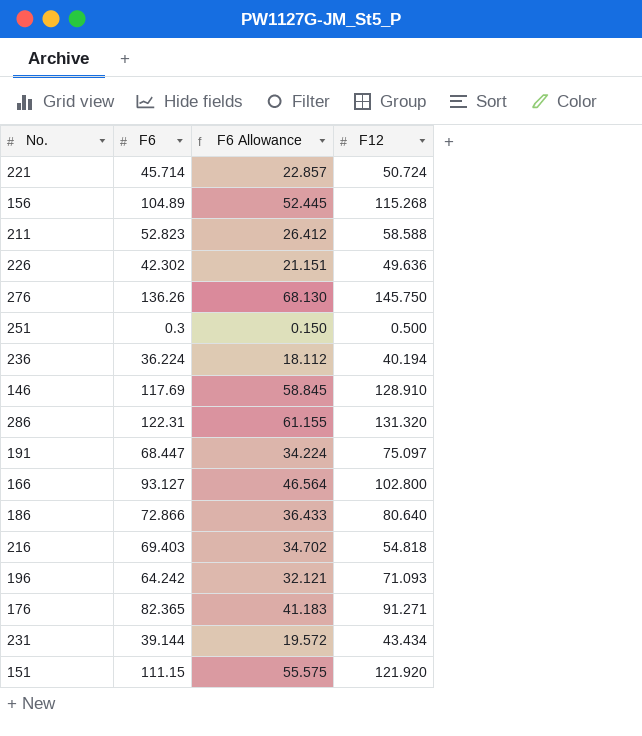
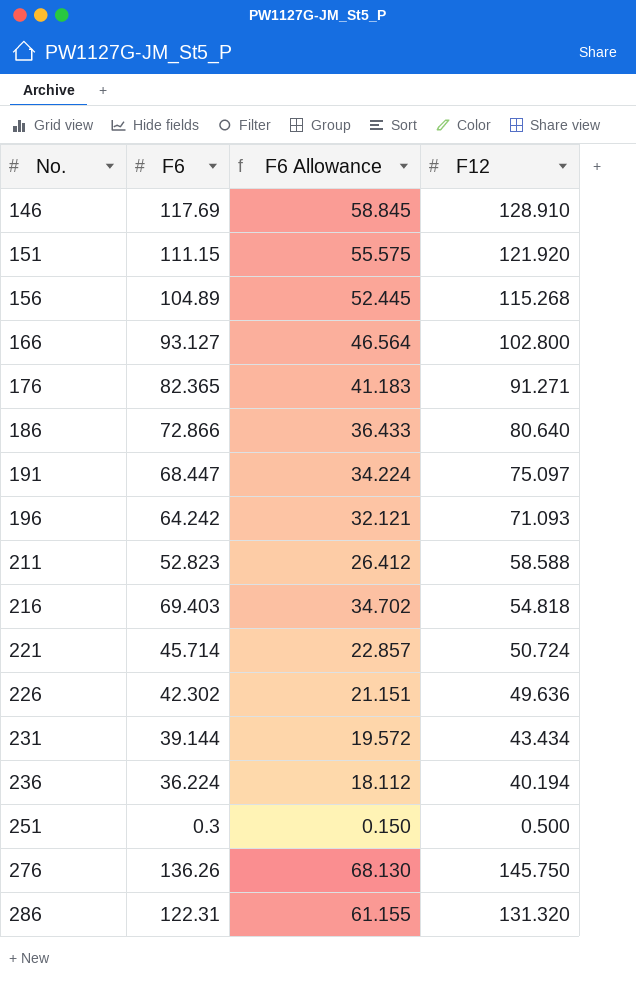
row order: none -> No. ascending

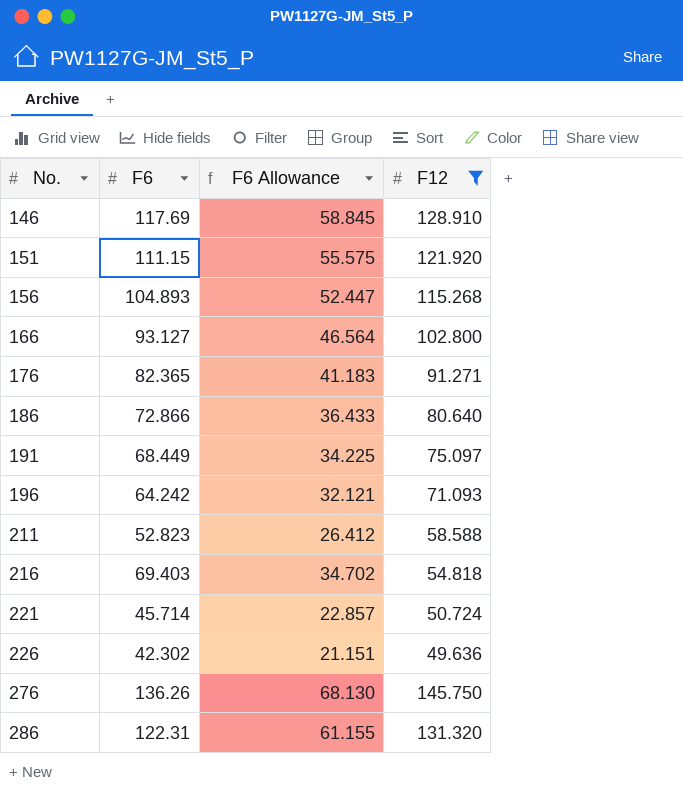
filter: none -> F12 >= 49.636
156 | F6: 104.89 -> 104.893
156 | F6 Allowance: 52.445 -> 52.447
191 | F6: 68.447 -> 68.449
191 | F6 Allowance: 34.224 -> 34.225

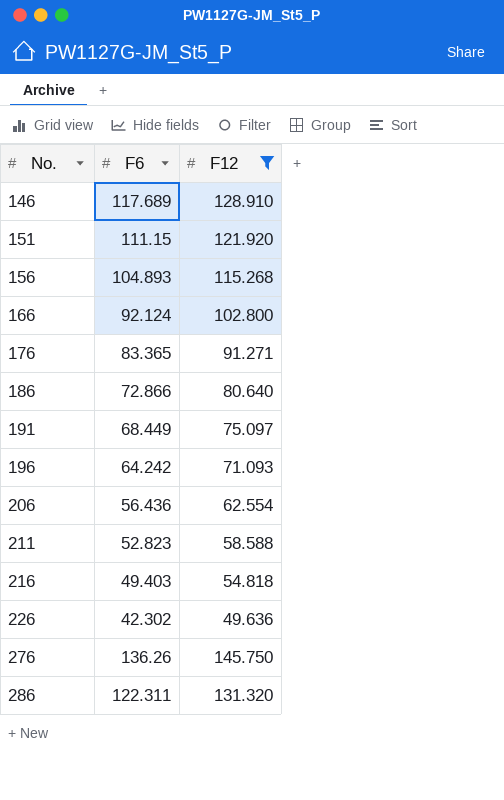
column F6 Allowance | formula: [F6] * 0.5 -> none
row 221: 45.714 | 22.857 | 50.724 -> none
146 | F6: 117.69 -> 117.689
166 | F6: 93.127 -> 92.124
176 | F6: 82.365 -> 83.365
row 206: none -> 56.436 | 62.554
216 | F6: 69.403 -> 49.403
286 | F6: 122.31 -> 122.311

